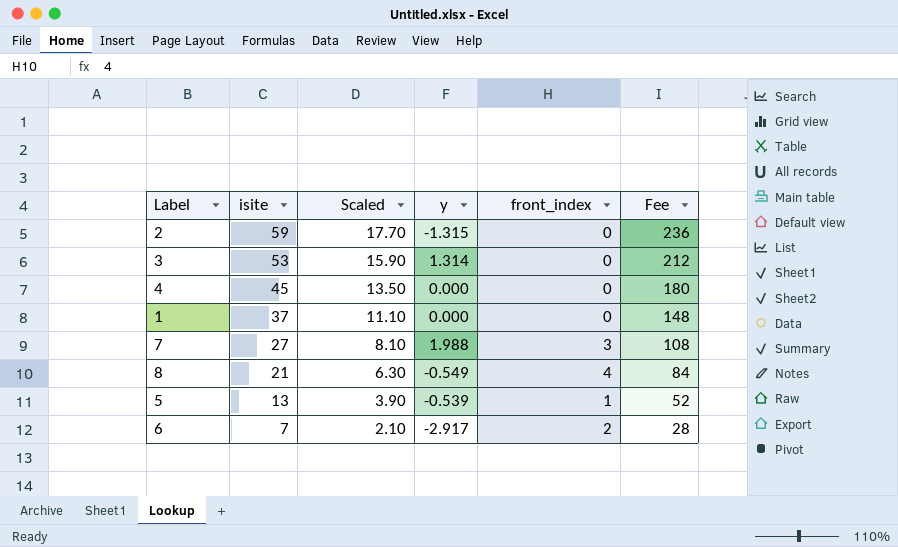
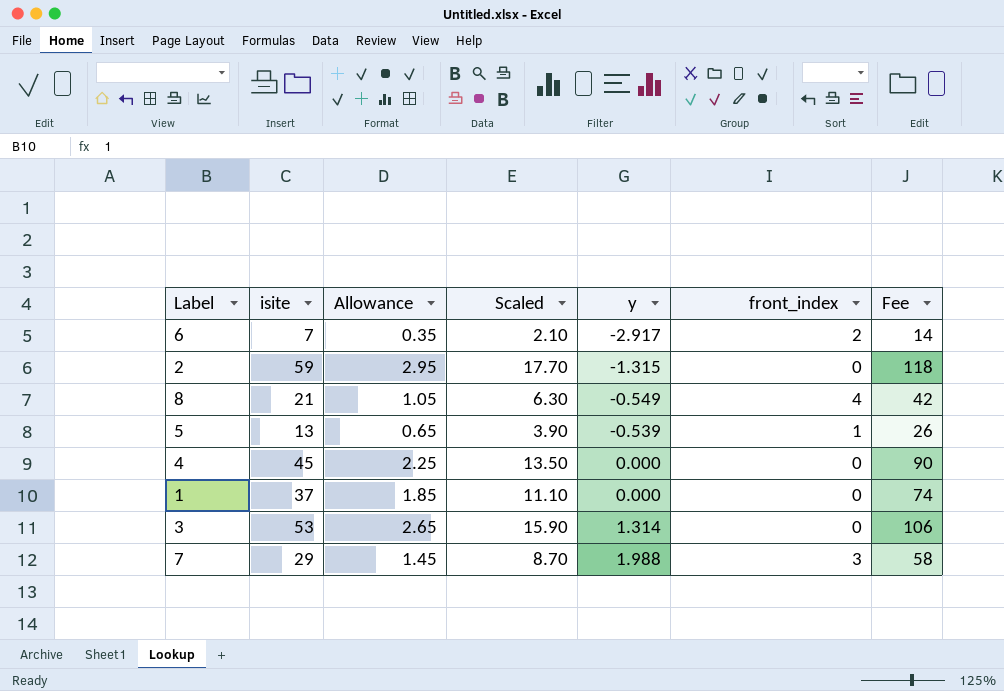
row order: isite descending -> y ascending
column Allowance | formula: none -> [isite] * 0.05
column Fee | formula: [isite] * 4 -> [isite] * 2
7 | isite: 27 -> 29
7 | Scaled: 8.10 -> 8.70

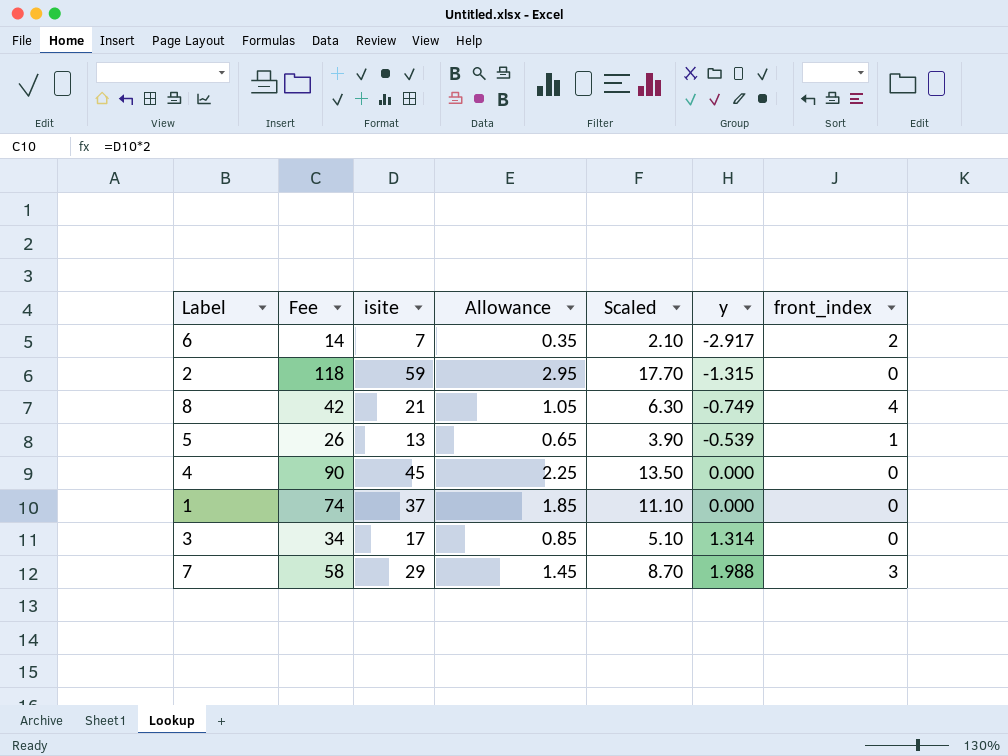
column Fee | position: 7 -> 2
8 | y: -0.549 -> -0.749
3 | Fee: 106 -> 34
3 | isite: 53 -> 17
3 | Allowance: 2.65 -> 0.85
3 | Scaled: 15.90 -> 5.10

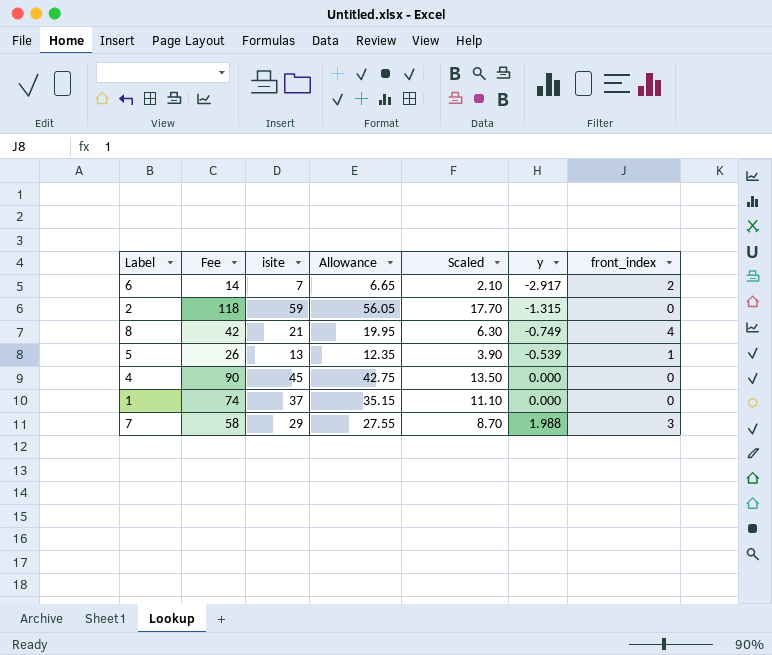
column Allowance | formula: [isite] * 0.05 -> [isite] * 0.95
row 3: 34 | 17 | 0.85 | 5.10 | 1.314 | 0 -> none

